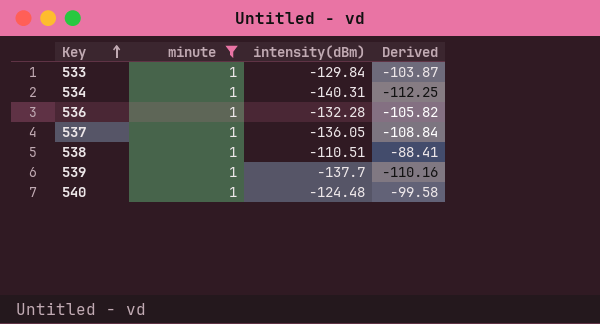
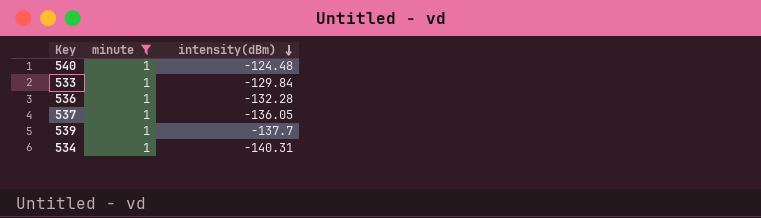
row order: Key ascending -> intensity(dBm) descending
column Derived | formula: [intensity(dBm)] * 0.8 -> none
row 538: 1 | -110.51 | -88.41 -> none

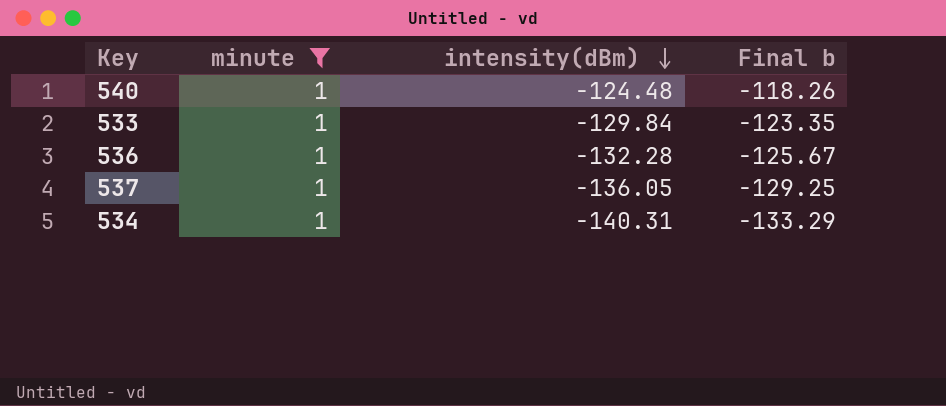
column Final b | formula: none -> [intensity(dBm)] * 0.95
row 539: 1 | -137.7 -> none

